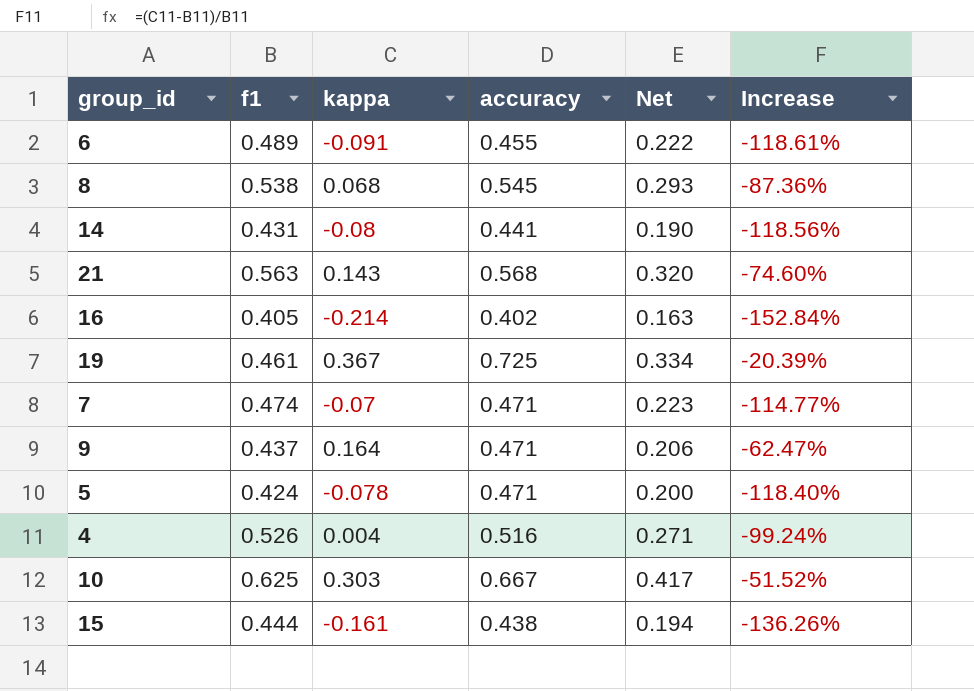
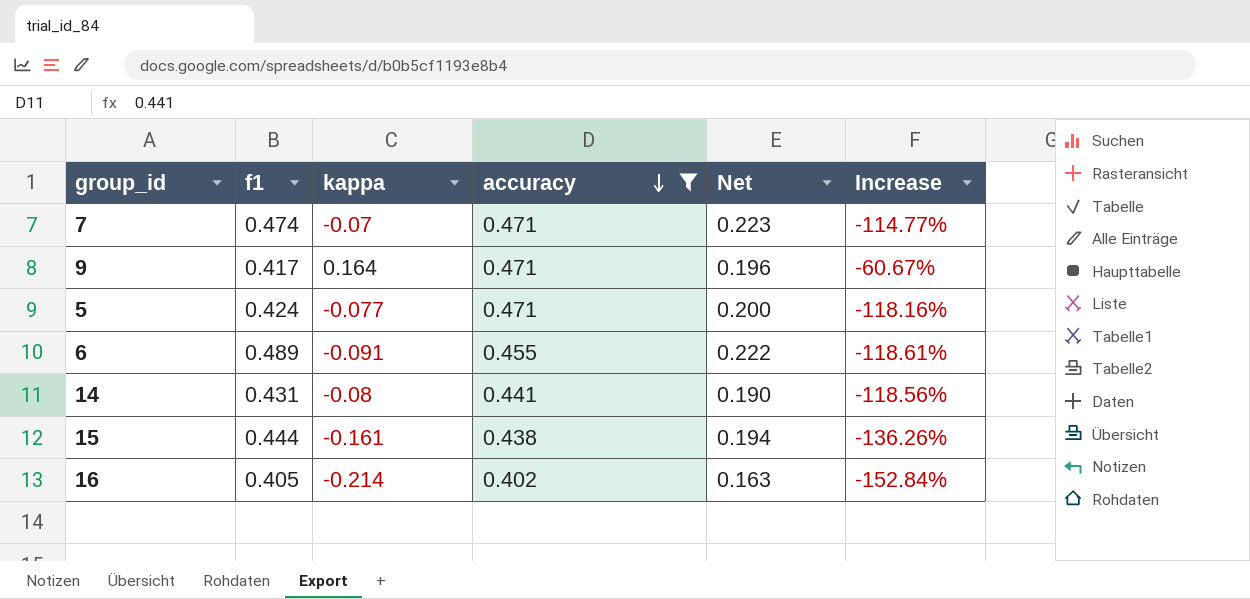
filter: none -> accuracy <= 0.471
row order: none -> accuracy descending
9 | f1: 0.437 -> 0.417
9 | Net: 0.206 -> 0.196
9 | Increase: -62.47% -> -60.67%
5 | kappa: -0.078 -> -0.077
5 | Increase: -118.40% -> -118.16%

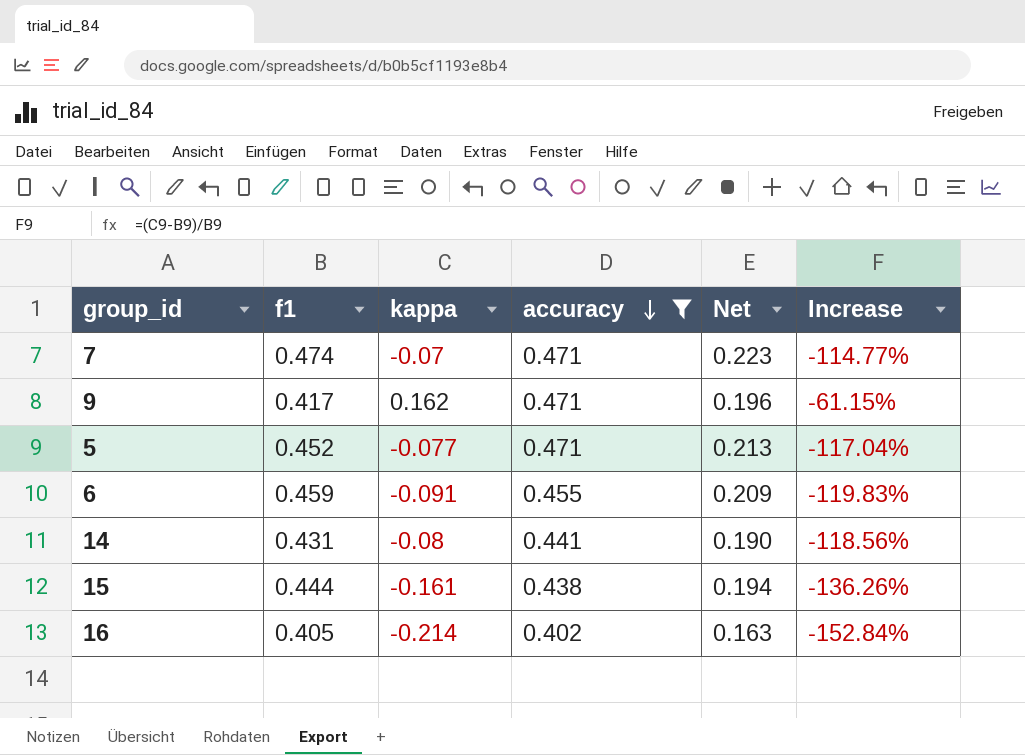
9 | kappa: 0.164 -> 0.162
9 | Increase: -60.67% -> -61.15%
5 | f1: 0.424 -> 0.452
5 | Net: 0.200 -> 0.213
5 | Increase: -118.16% -> -117.04%
6 | f1: 0.489 -> 0.459
6 | Net: 0.222 -> 0.209
6 | Increase: -118.61% -> -119.83%

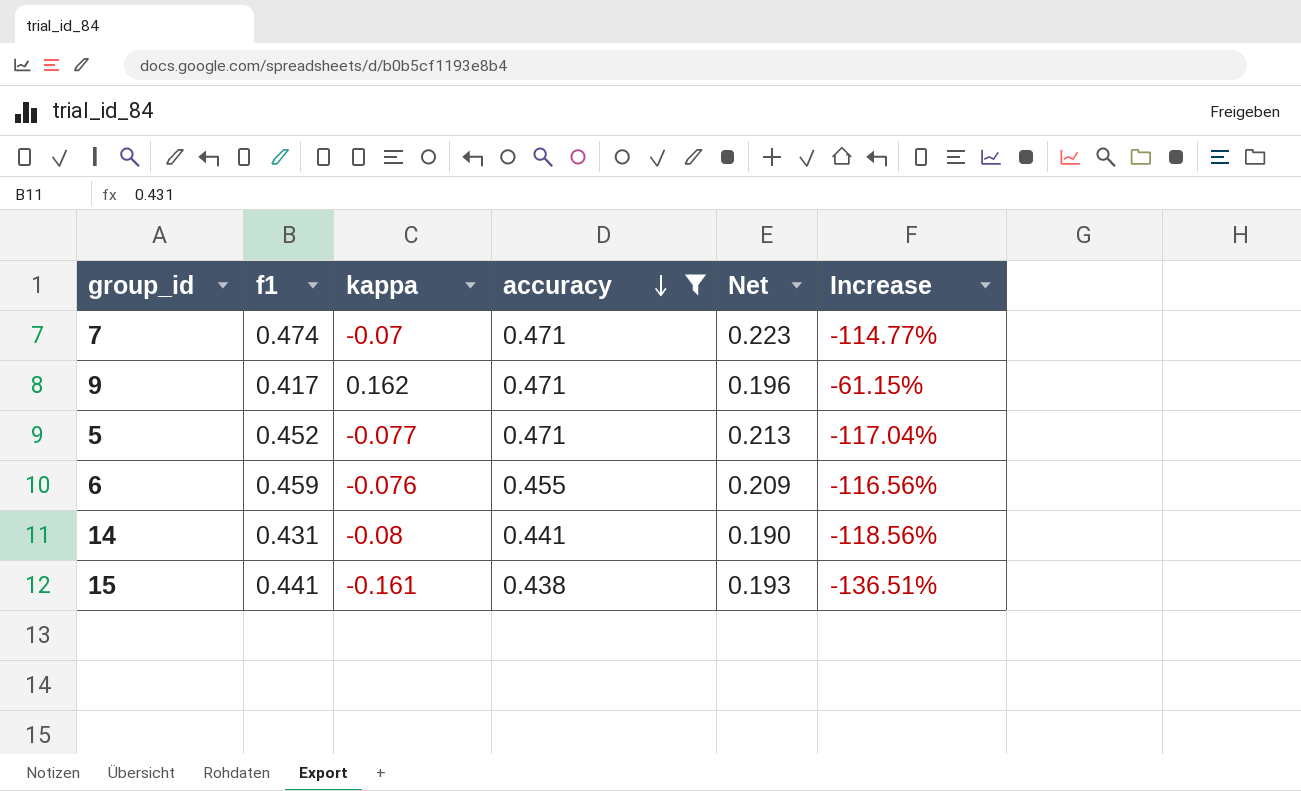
row 16: 0.405 | -0.214 | 0.402 | 0.163 | -152.84% -> none
6 | kappa: -0.091 -> -0.076
6 | Increase: -119.83% -> -116.56%
15 | f1: 0.444 -> 0.441
15 | Net: 0.194 -> 0.193
15 | Increase: -136.26% -> -136.51%

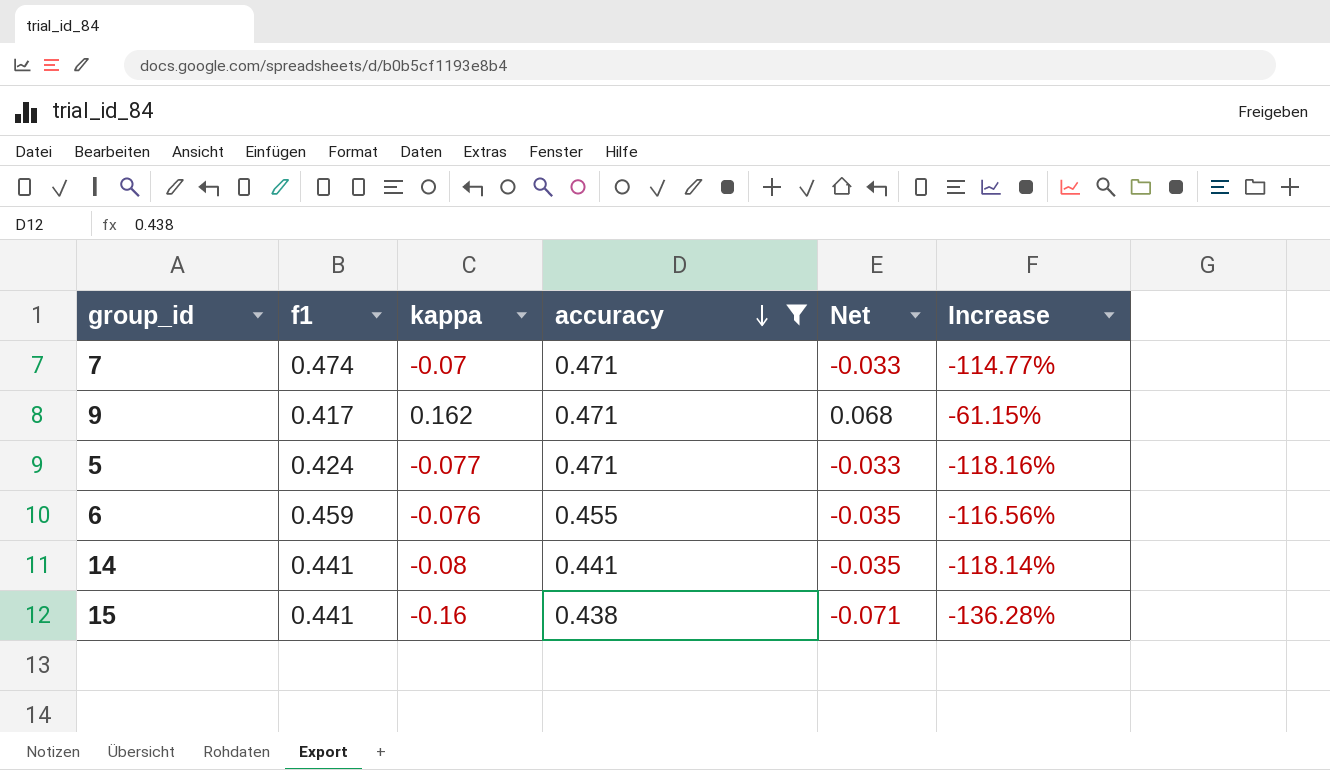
column Net | formula: [f1] * [accuracy] -> [f1] * [kappa]
5 | f1: 0.452 -> 0.424
5 | Increase: -117.04% -> -118.16%
14 | f1: 0.431 -> 0.441
14 | Increase: -118.56% -> -118.14%
15 | kappa: -0.161 -> -0.16
15 | Increase: -136.51% -> -136.28%

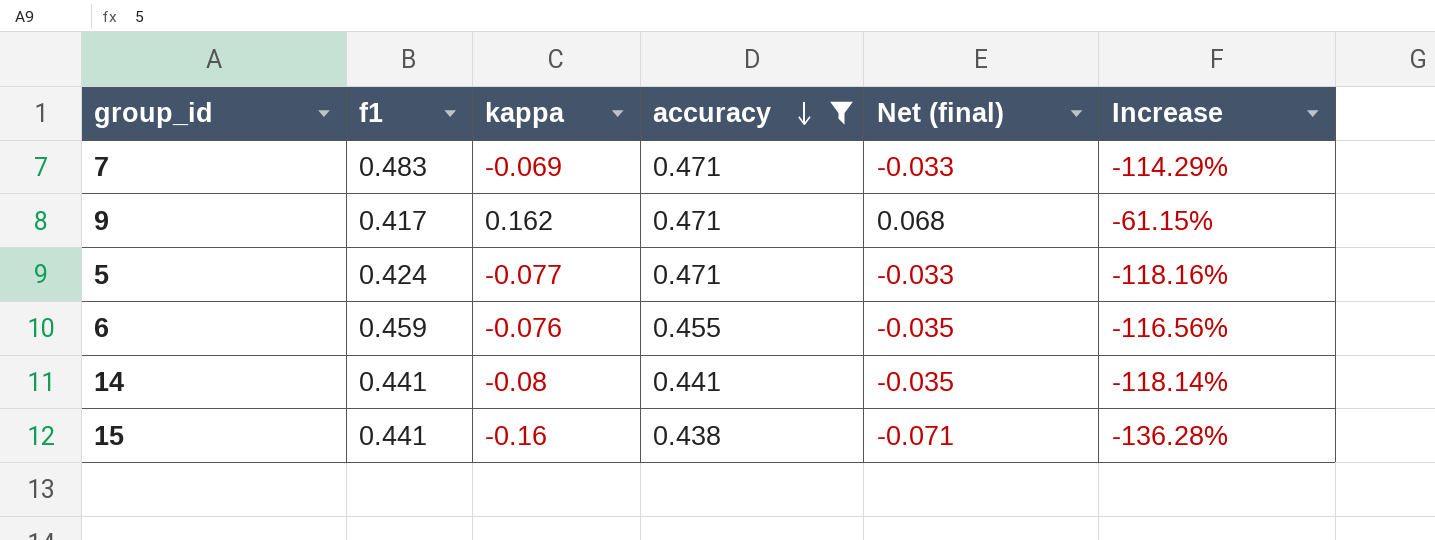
column name: Net -> Net (final)
7 | f1: 0.474 -> 0.483
7 | kappa: -0.07 -> -0.069
7 | Increase: -114.77% -> -114.29%

